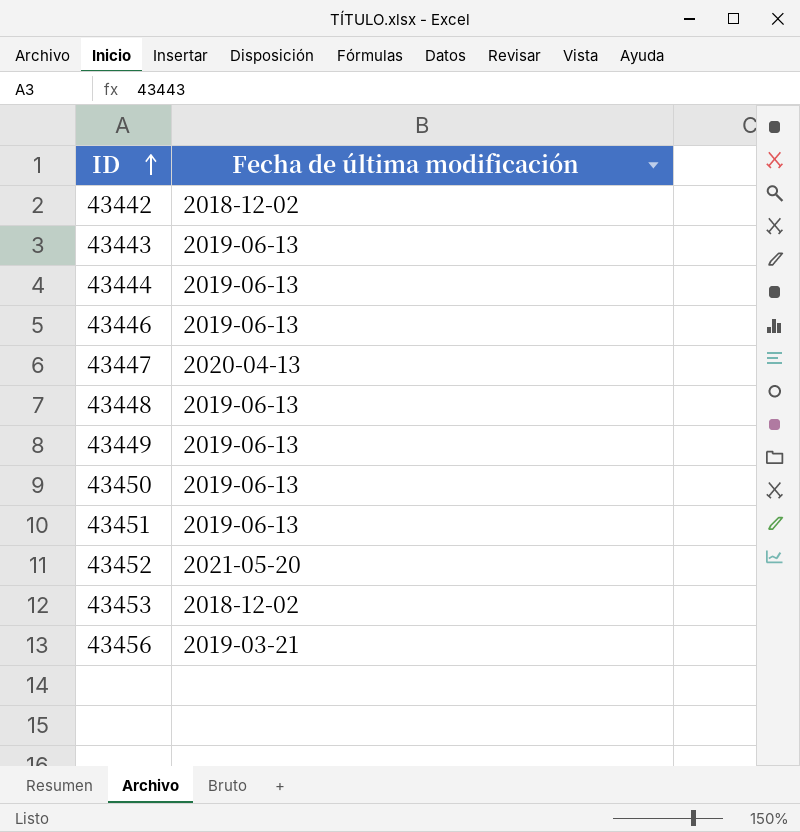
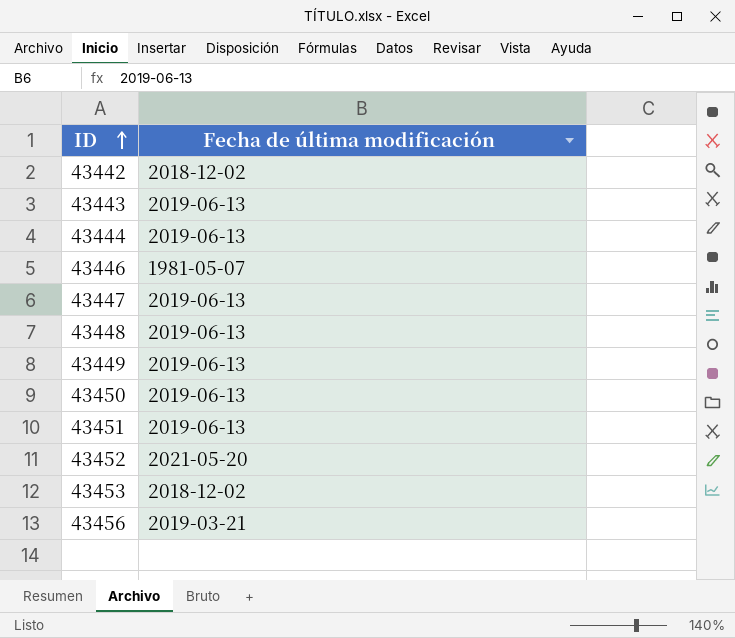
43446 | Fecha de última modificación: 2019-06-13 -> 1981-05-07
43447 | Fecha de última modificación: 2020-04-13 -> 2019-06-13

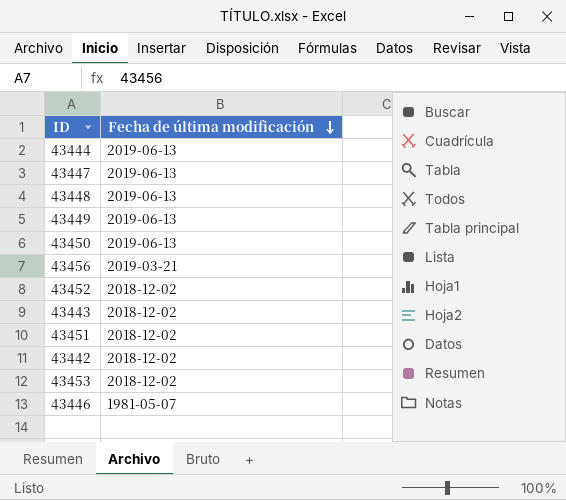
row order: ID ascending -> Fecha de última modificación descending
43452 | Fecha de última modificación: 2021-05-20 -> 2018-12-02
43443 | Fecha de última modificación: 2019-06-13 -> 2018-12-02
43451 | Fecha de última modificación: 2019-06-13 -> 2018-12-02

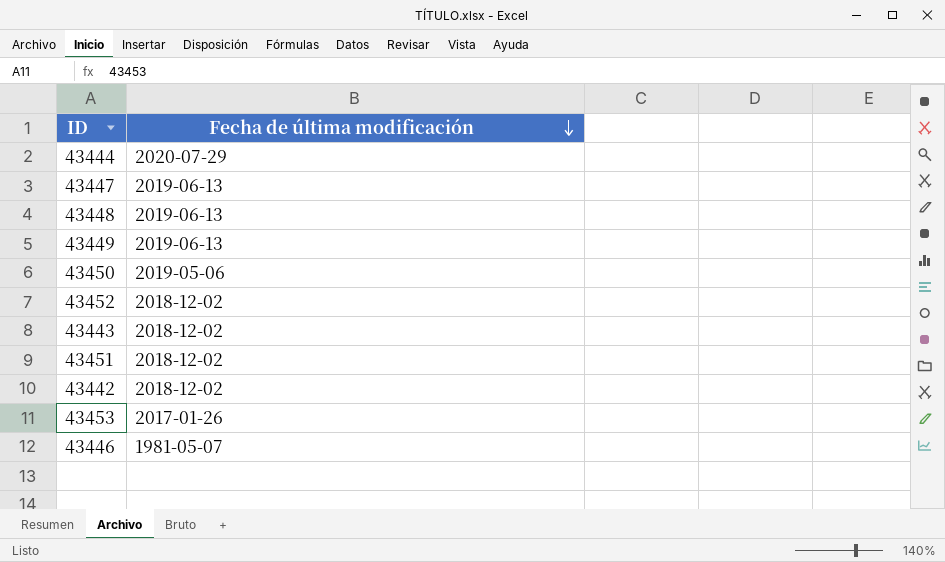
row 43456: 2019-03-21 -> none
43444 | Fecha de última modificación: 2019-06-13 -> 2020-07-29
43450 | Fecha de última modificación: 2019-06-13 -> 2019-05-06
43453 | Fecha de última modificación: 2018-12-02 -> 2017-01-26

